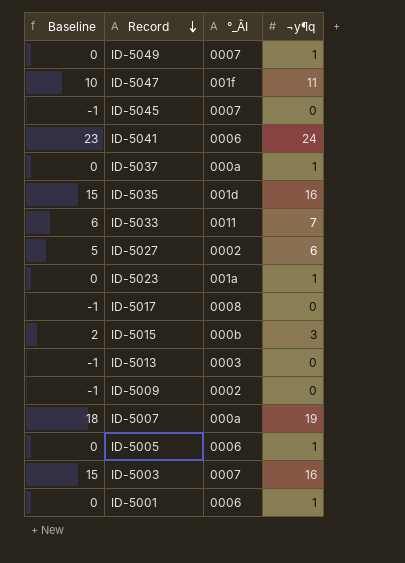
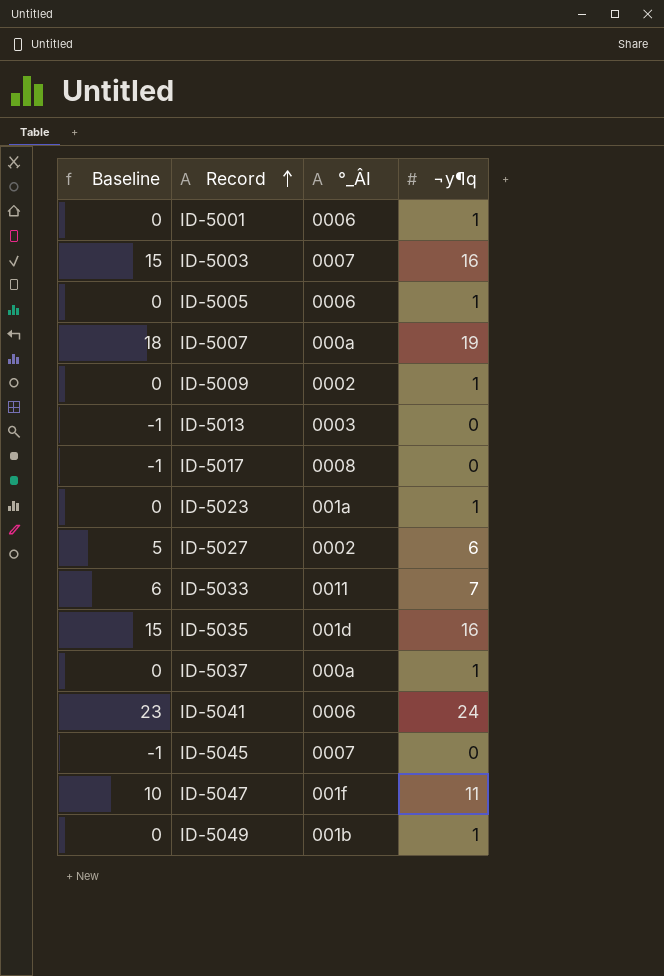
row order: Record descending -> Record ascending
row ID-5015: 2 | 000b | 3 -> none
ID-5009 | Baseline: -1 -> 0
ID-5009 | ¬y¶q: 0 -> 1
ID-5049 | °_ÂI: 0007 -> 001b

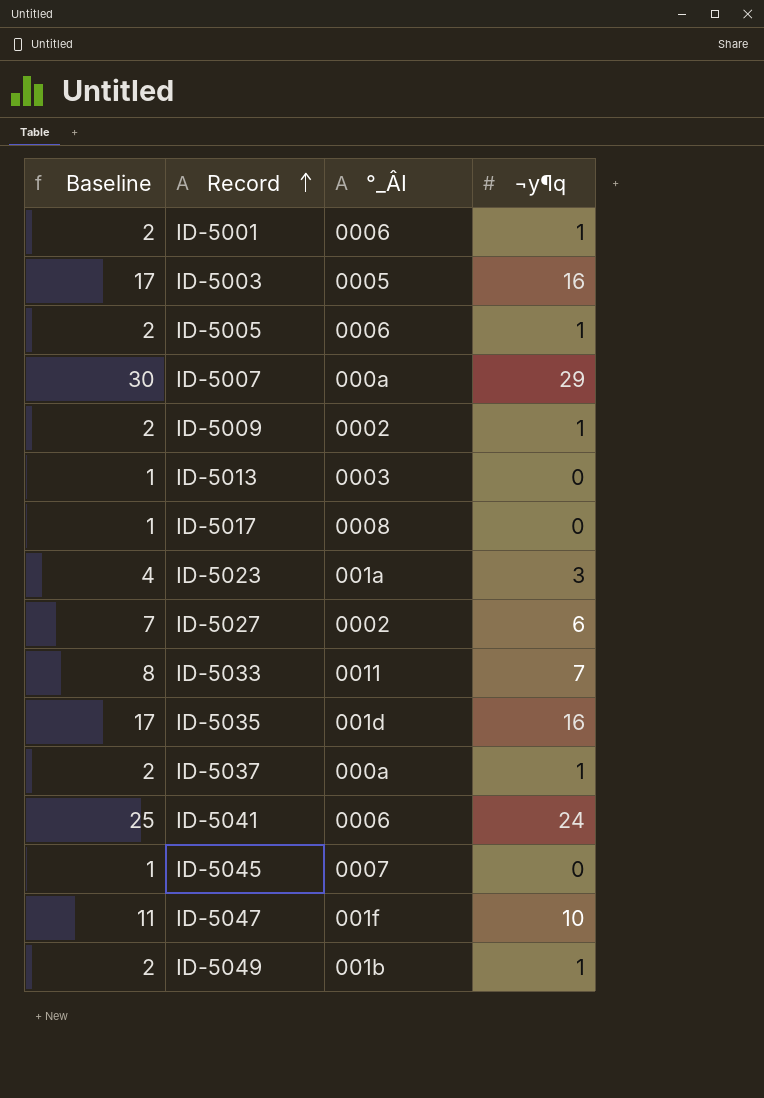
column Baseline | formula: [¬y¶q] - 1 -> [¬y¶q] + 1
ID-5003 | °_ÂI: 0007 -> 0005
ID-5007 | ¬y¶q: 19 -> 29
ID-5023 | ¬y¶q: 1 -> 3
ID-5047 | ¬y¶q: 11 -> 10

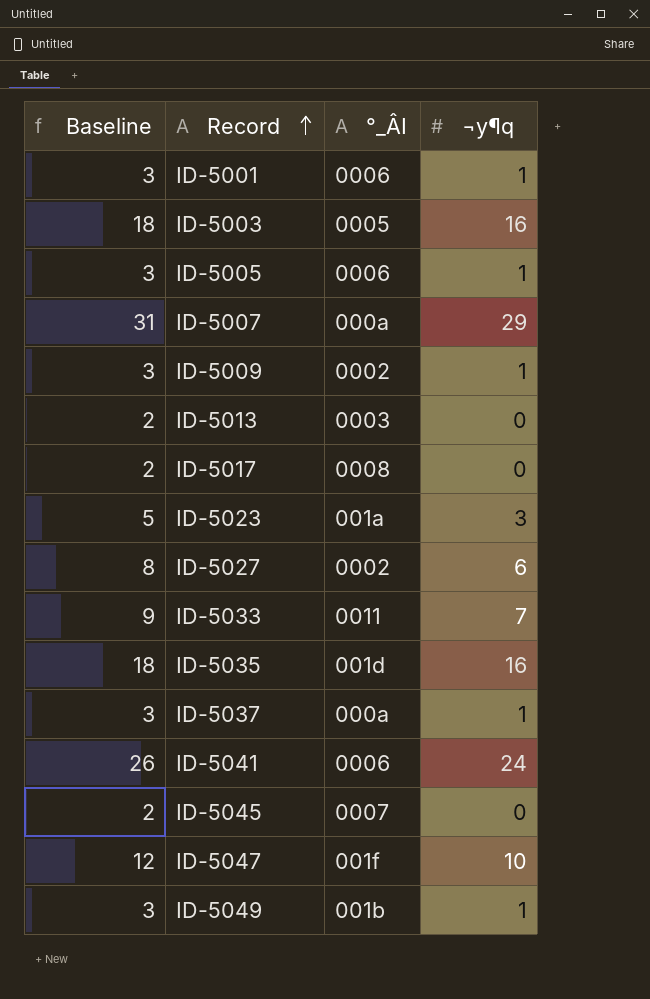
column Baseline | formula: [¬y¶q] + 1 -> [¬y¶q] + 2

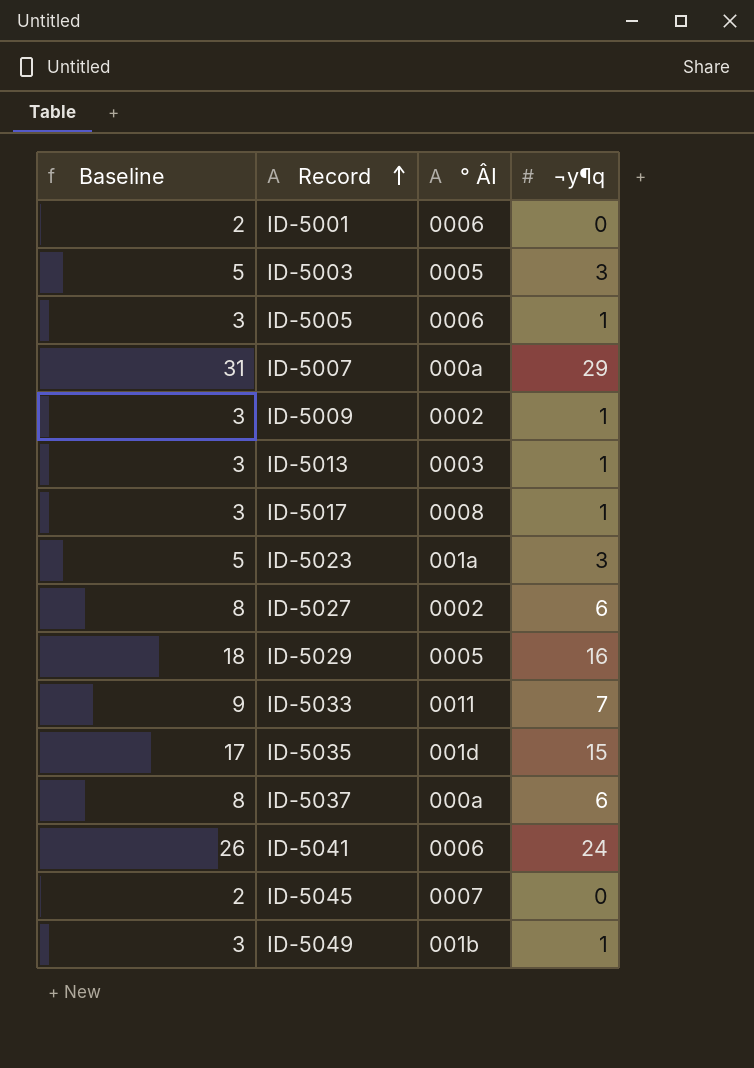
column name: °_ÂI -> ° ÂI
row ID-5047: 12 | 001f | 10 -> none
ID-5001 | Baseline: 3 -> 2
ID-5001 | ¬y¶q: 1 -> 0
ID-5003 | Baseline: 18 -> 5
ID-5003 | ¬y¶q: 16 -> 3
ID-5013 | Baseline: 2 -> 3
ID-5013 | ¬y¶q: 0 -> 1
ID-5017 | Baseline: 2 -> 3
ID-5017 | ¬y¶q: 0 -> 1
row ID-5029: none -> 18 | 0005 | 16
ID-5035 | Baseline: 18 -> 17
ID-5035 | ¬y¶q: 16 -> 15
ID-5037 | Baseline: 3 -> 8
ID-5037 | ¬y¶q: 1 -> 6

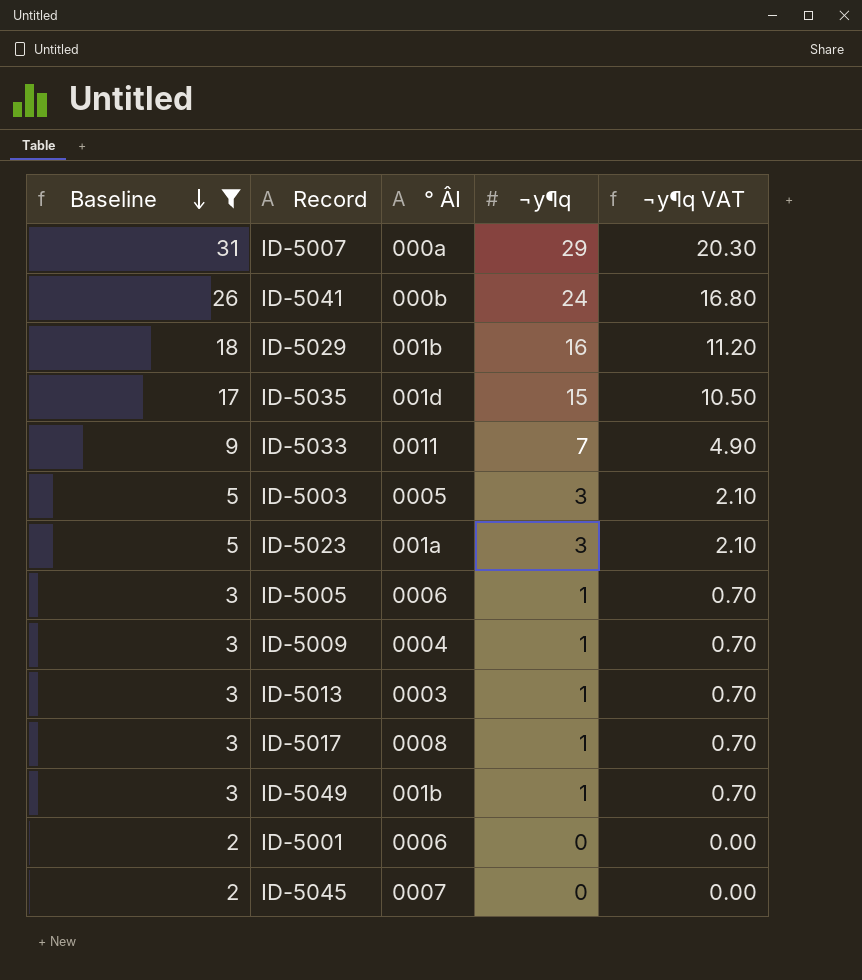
filter: none -> Baseline != 8
row order: Record ascending -> Baseline descending
column ¬y¶q VAT | formula: none -> [¬y¶q] * 0.7
ID-5041 | ° ÂI: 0006 -> 000b
ID-5029 | ° ÂI: 0005 -> 001b
ID-5009 | ° ÂI: 0002 -> 0004

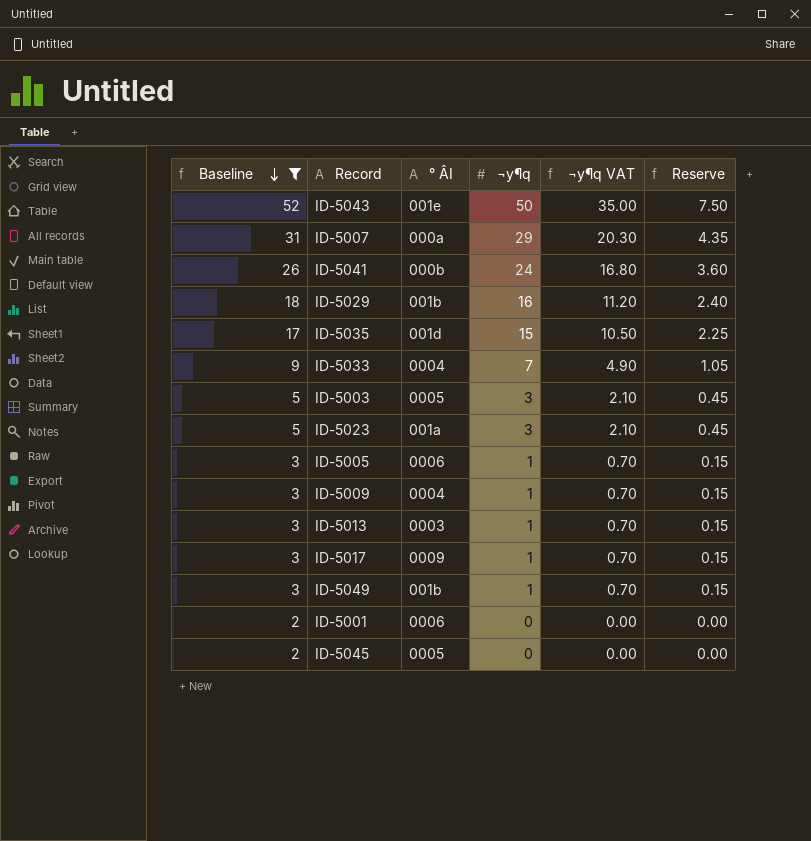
column Reserve | formula: none -> [¬y¶q] * 0.15
row ID-5043: none -> 52 | 001e | 50 | 35.00 | 7.50
ID-5033 | ° ÂI: 0011 -> 0004
ID-5017 | ° ÂI: 0008 -> 0009
ID-5045 | ° ÂI: 0007 -> 0005

